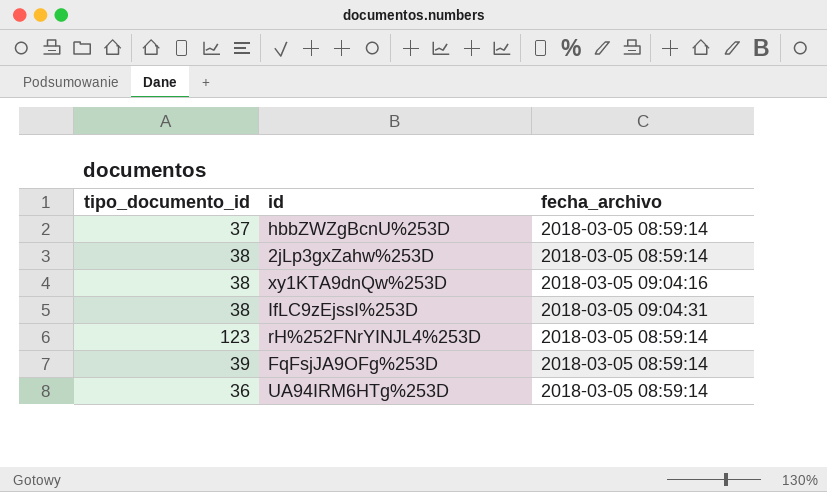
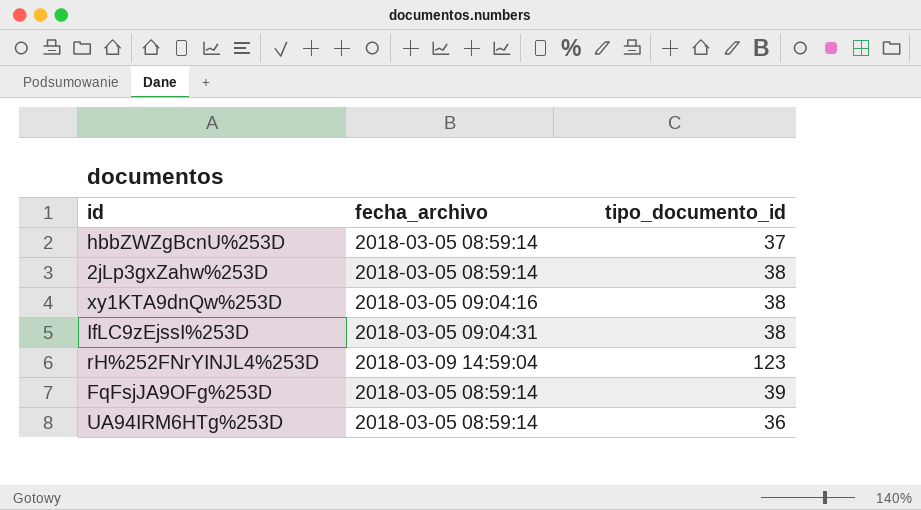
column tipo_documento_id | position: 1 -> 3
rH%252FNrYINJL4%253D | fecha_archivo: 2018-03-05 08:59:14 -> 2018-03-09 14:59:04

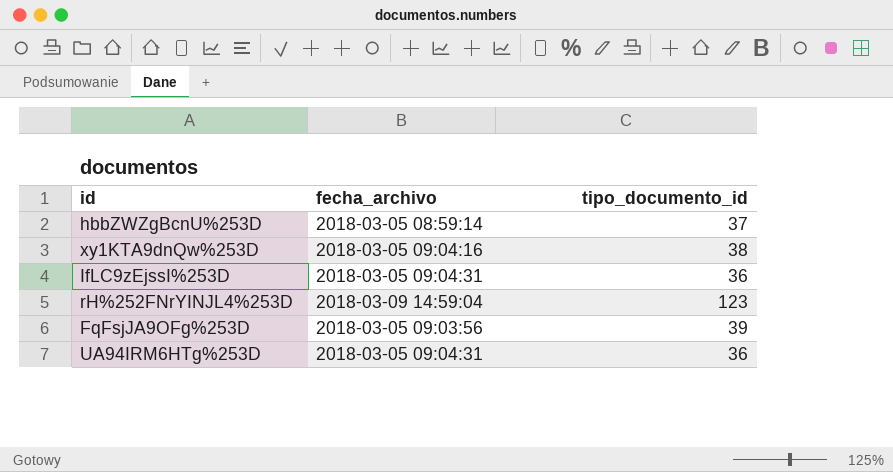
row 2jLp3gxZahw%253D: 2018-03-05 08:59:14 | 38 -> none
IfLC9zEjssI%253D | tipo_documento_id: 38 -> 36
FqFsjJA9OFg%253D | fecha_archivo: 2018-03-05 08:59:14 -> 2018-03-05 09:03:56
UA94IRM6HTg%253D | fecha_archivo: 2018-03-05 08:59:14 -> 2018-03-05 09:04:31

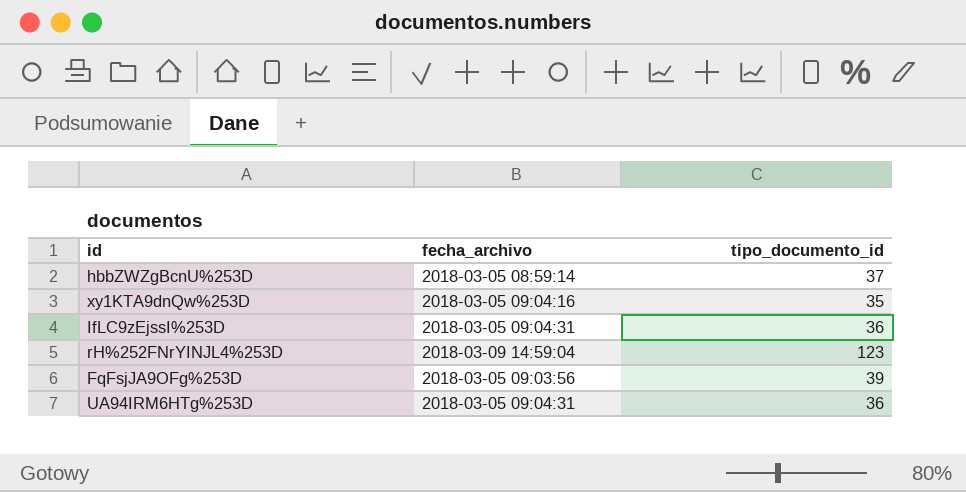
xy1KTA9dnQw%253D | tipo_documento_id: 38 -> 35

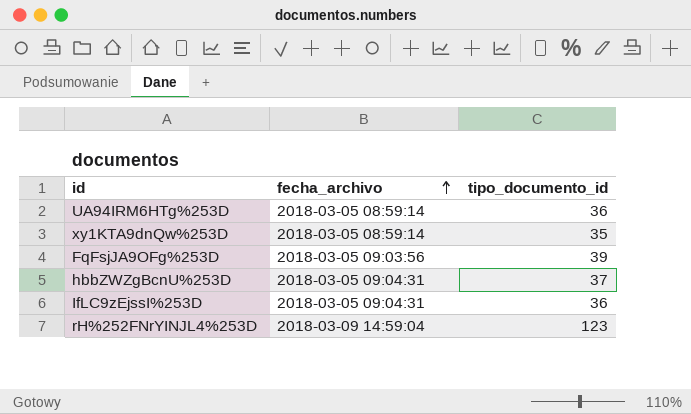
row order: none -> fecha_archivo ascending
UA94IRM6HTg%253D | fecha_archivo: 2018-03-05 09:04:31 -> 2018-03-05 08:59:14
xy1KTA9dnQw%253D | fecha_archivo: 2018-03-05 09:04:16 -> 2018-03-05 08:59:14
hbbZWZgBcnU%253D | fecha_archivo: 2018-03-05 08:59:14 -> 2018-03-05 09:04:31

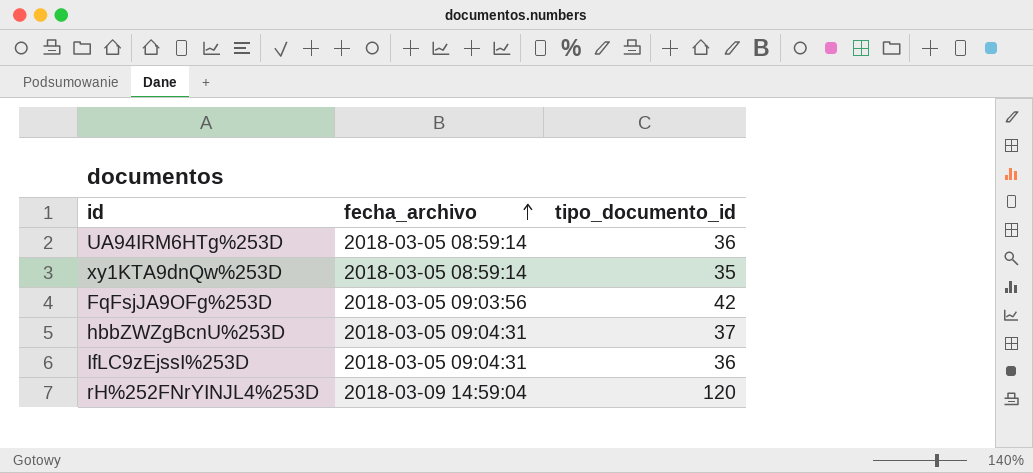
FqFsjJA9OFg%253D | tipo_documento_id: 39 -> 42
rH%252FNrYINJL4%253D | tipo_documento_id: 123 -> 120

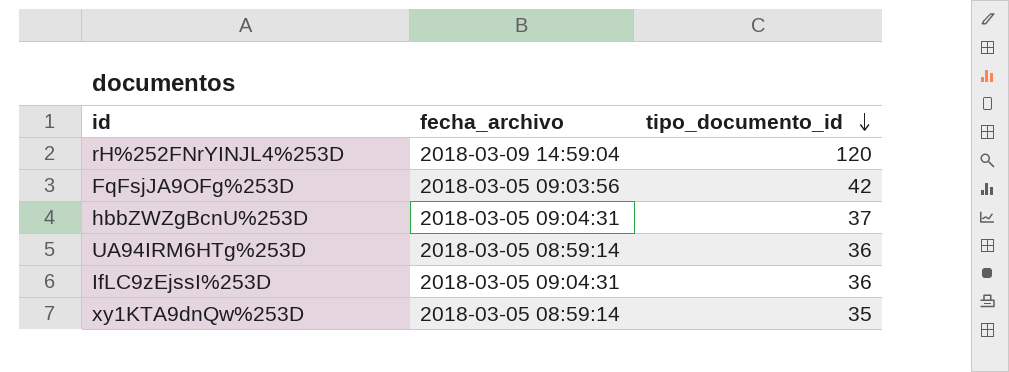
row order: fecha_archivo ascending -> tipo_documento_id descending

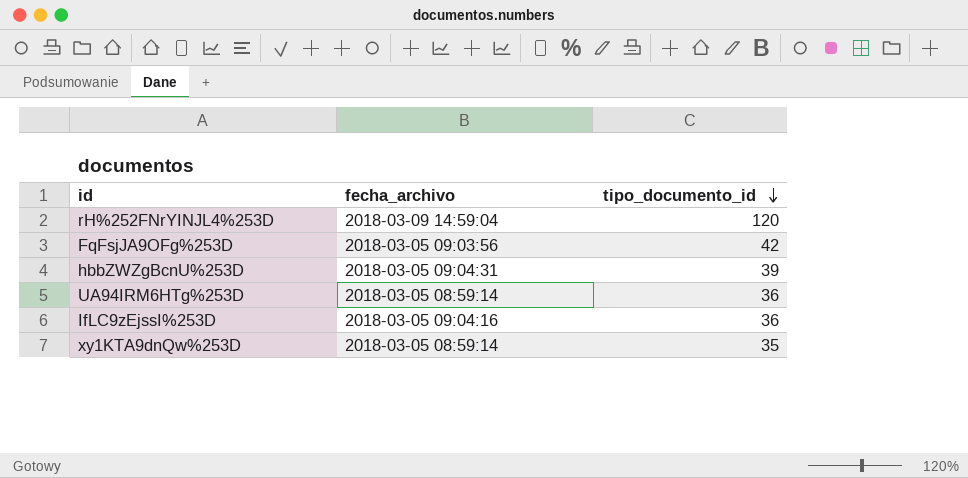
hbbZWZgBcnU%253D | tipo_documento_id: 37 -> 39
IfLC9zEjssI%253D | fecha_archivo: 2018-03-05 09:04:31 -> 2018-03-05 09:04:16

